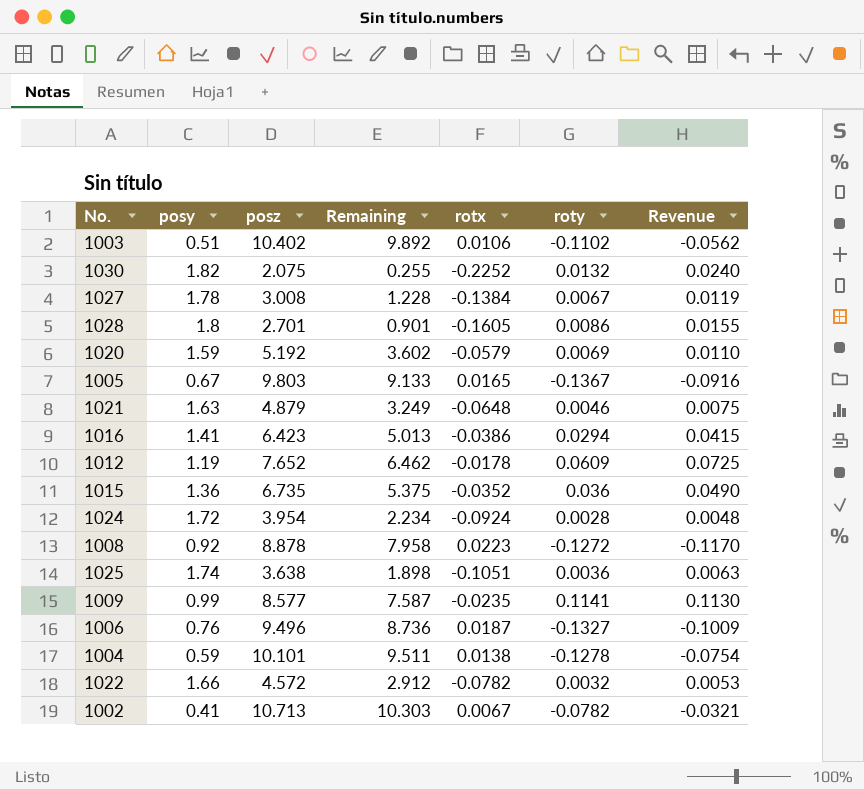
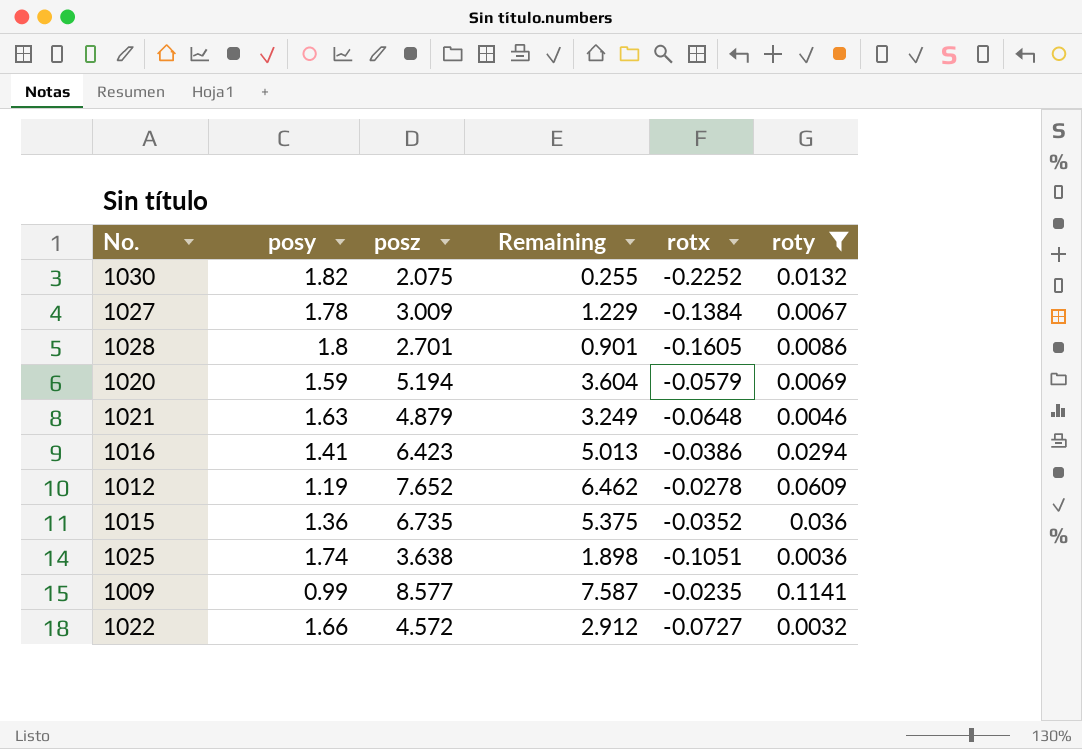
filter: none -> roty >= 0.0032
column Revenue | formula: [posy] * [roty] -> none
1027 | posz: 3.008 -> 3.009
1027 | Remaining: 1.228 -> 1.229
1020 | posz: 5.192 -> 5.194
1020 | Remaining: 3.602 -> 3.604
1012 | rotx: -0.0178 -> -0.0278
1022 | rotx: -0.0782 -> -0.0727

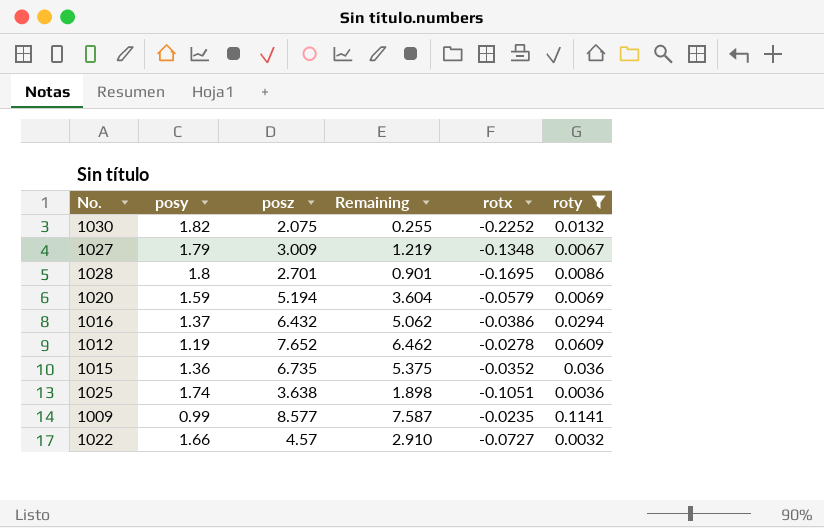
row 1021: 1.63 | 4.879 | 3.249 | -0.0648 | 0.0046 -> none
1027 | posy: 1.78 -> 1.79
1027 | Remaining: 1.229 -> 1.219
1027 | rotx: -0.1384 -> -0.1348
1028 | rotx: -0.1605 -> -0.1695
1016 | posy: 1.41 -> 1.37
1016 | posz: 6.423 -> 6.432
1016 | Remaining: 5.013 -> 5.062
1022 | posz: 4.572 -> 4.57
1022 | Remaining: 2.912 -> 2.910

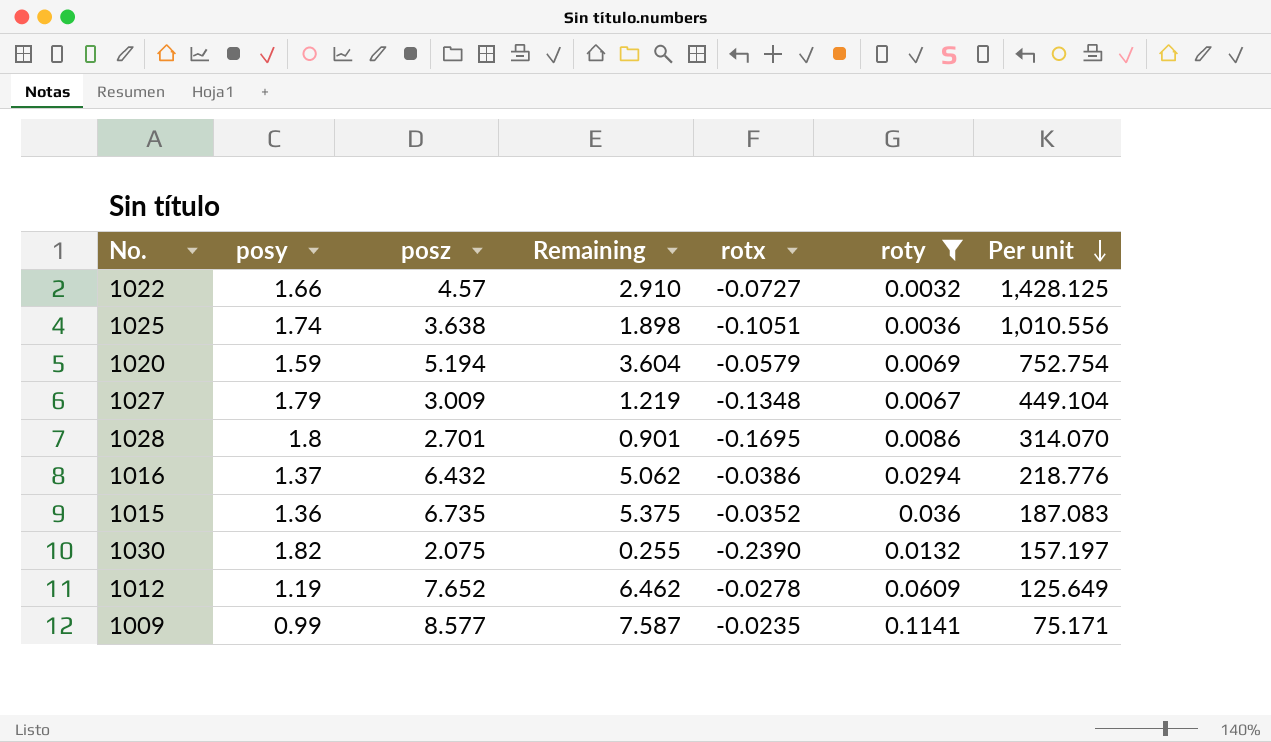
row order: none -> Per unit descending
column Per unit | formula: none -> [posz] / [roty]
1030 | rotx: -0.2252 -> -0.2390

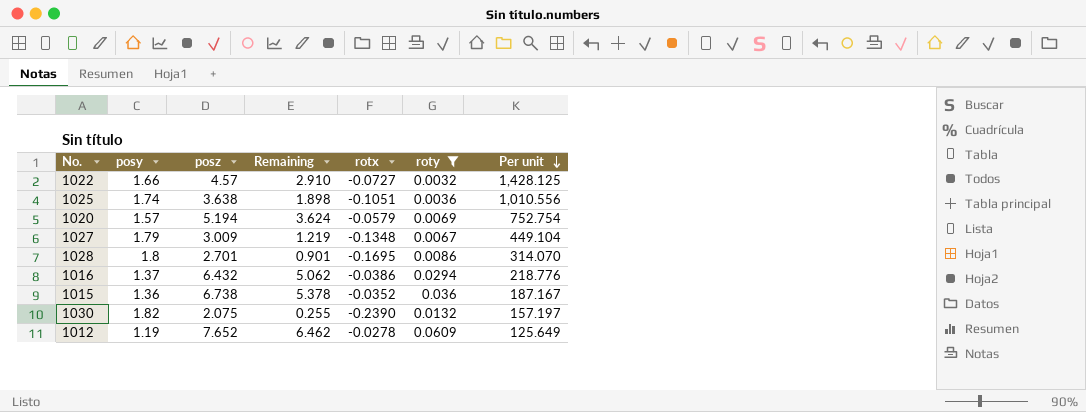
row 1009: 0.99 | 8.577 | 7.587 | -0.0235 | 0.1141 | 75.171 -> none
1020 | posy: 1.59 -> 1.57
1020 | Remaining: 3.604 -> 3.624
1015 | posz: 6.735 -> 6.738
1015 | Remaining: 5.375 -> 5.378
1015 | Per unit: 187.083 -> 187.167

